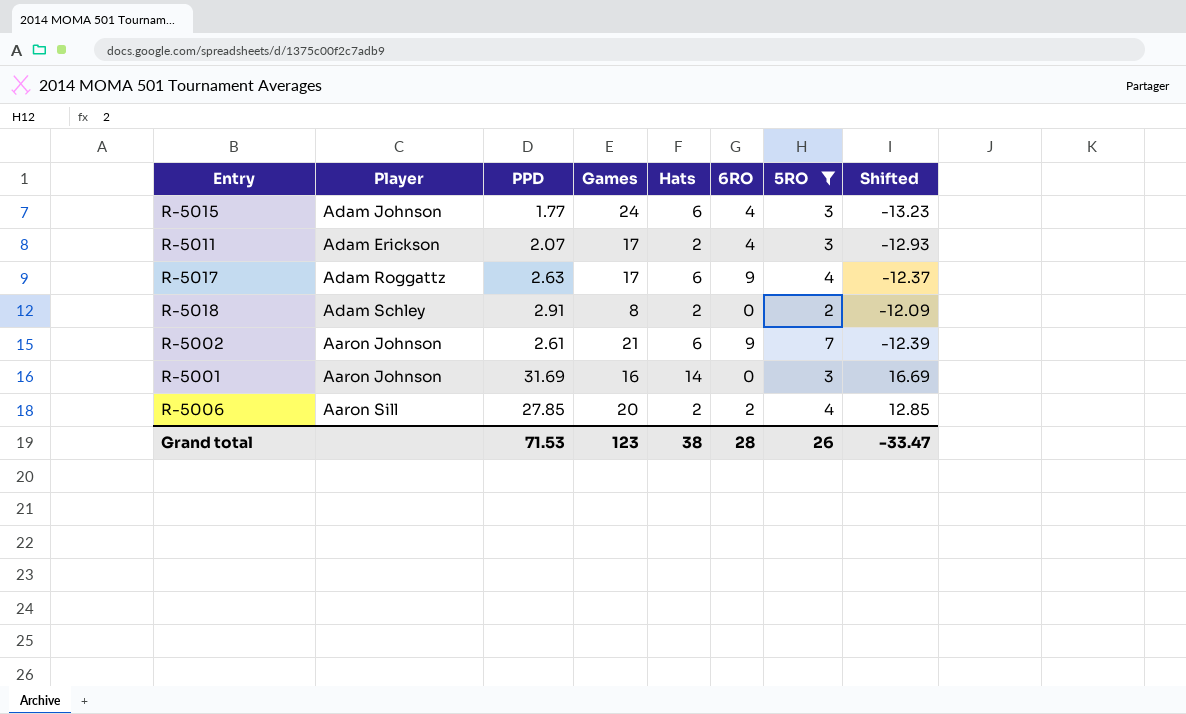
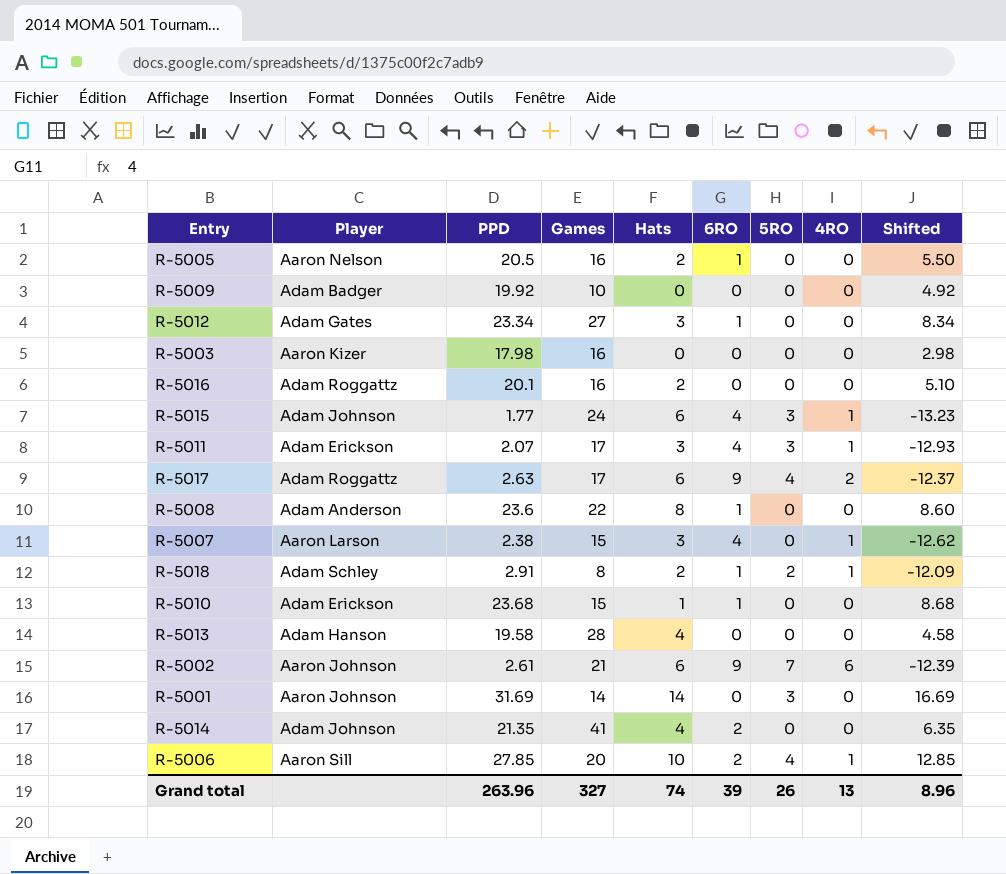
filter: 5RO != 0 -> none
column 4RO | position: none -> 8
R-5011 | Hats: 2 -> 3
R-5018 | 6RO: 0 -> 1
R-5001 | Games: 16 -> 14
R-5006 | Hats: 2 -> 10
Grand total | PPD: 71.53 -> 263.96
Grand total | Games: 123 -> 327
Grand total | Hats: 38 -> 74
Grand total | 6RO: 28 -> 39
Grand total | Shifted: -33.47 -> 8.96

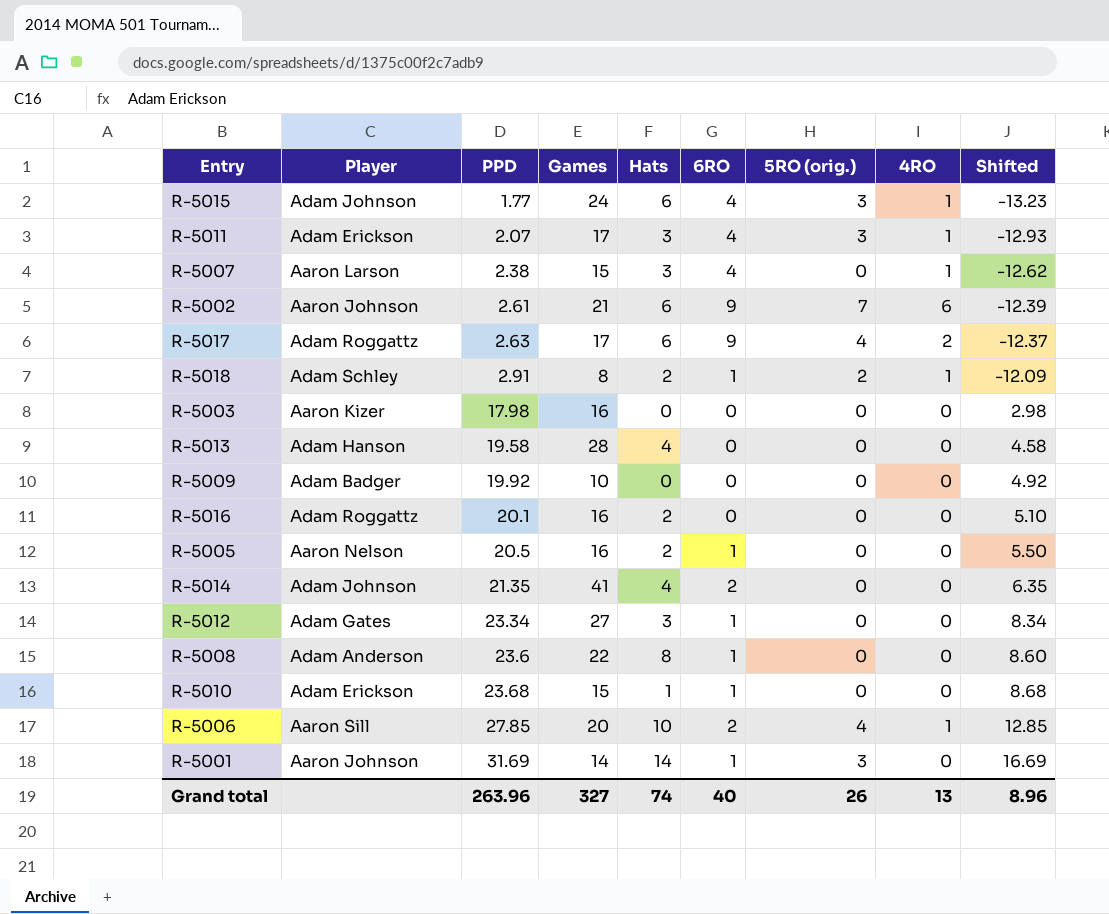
row order: none -> PPD ascending
column name: 5RO -> 5RO (orig.)
R-5001 | 6RO: 0 -> 1
Grand total | 6RO: 39 -> 40

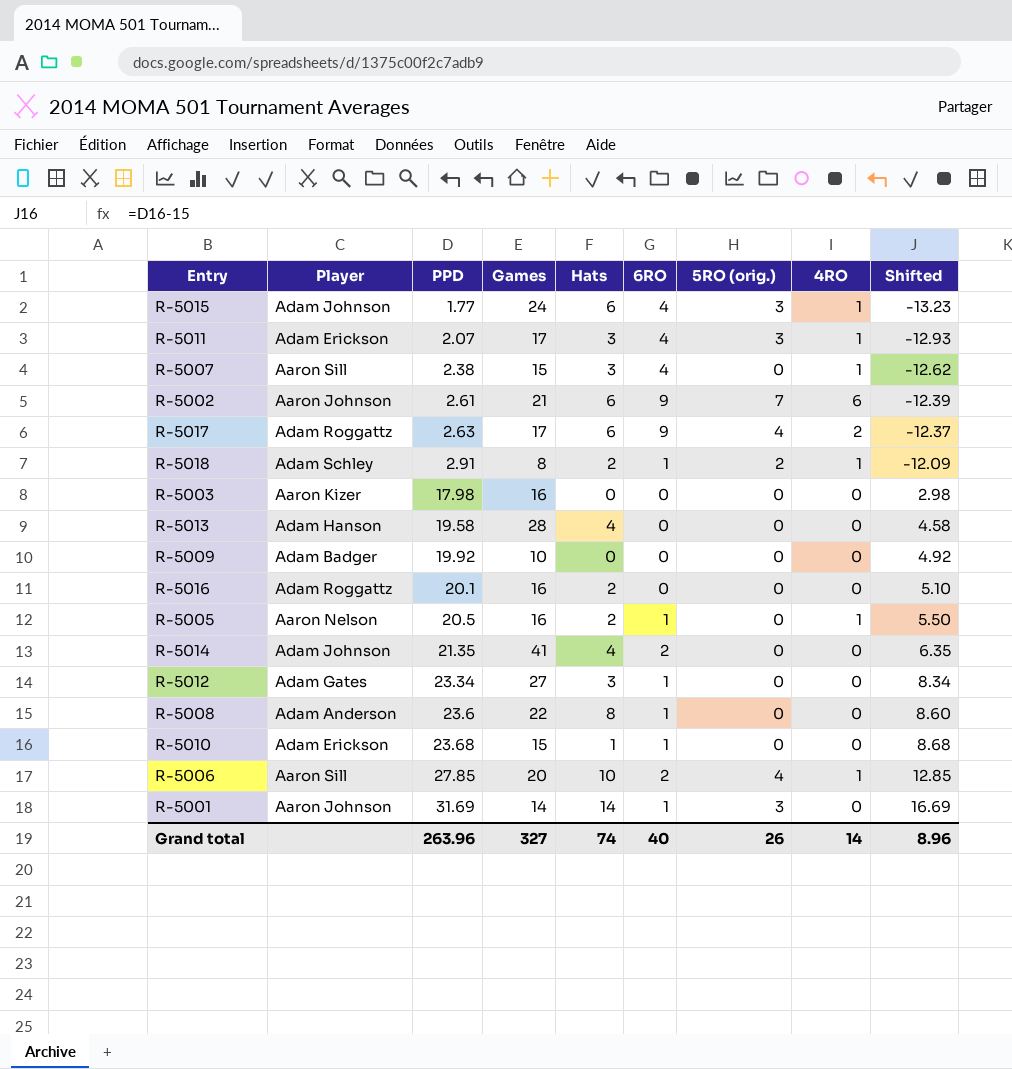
R-5007 | Player: Aaron Larson -> Aaron Sill
R-5005 | 4RO: 0 -> 1
Grand total | 4RO: 13 -> 14

